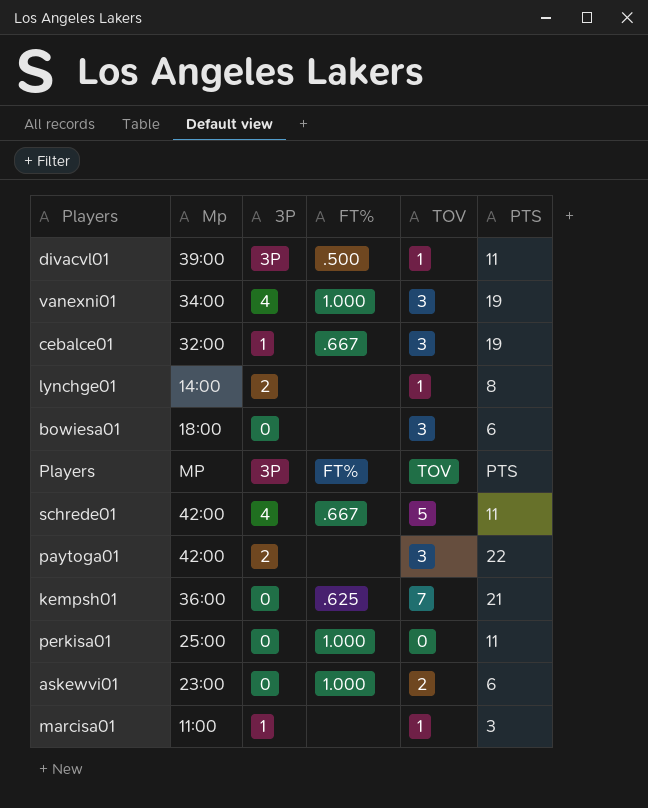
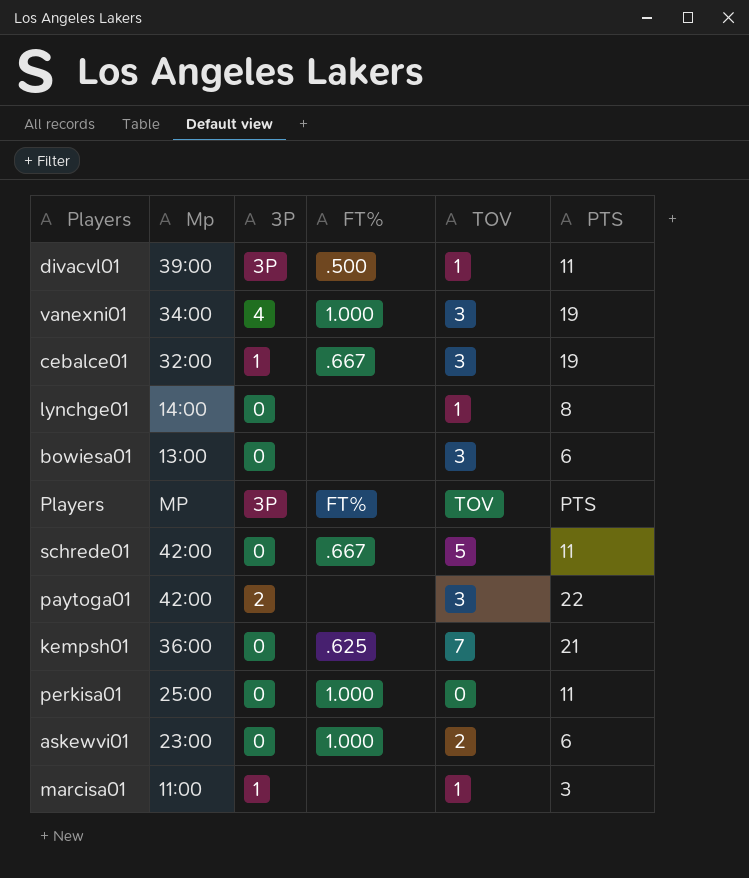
lynchge01 | 3P: 2 -> 0
bowiesa01 | Mp: 18:00 -> 13:00
schrede01 | 3P: 4 -> 0

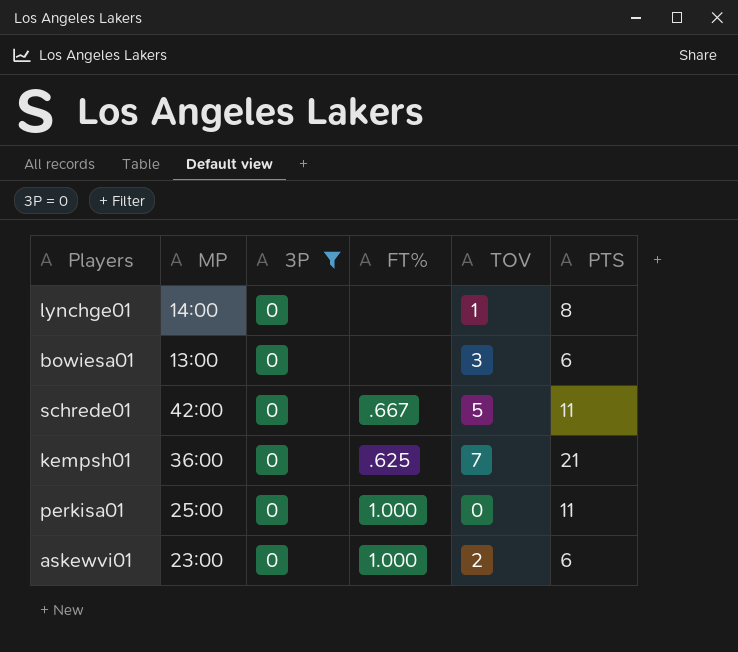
filter: none -> 3P = 0
column name: Mp -> MP

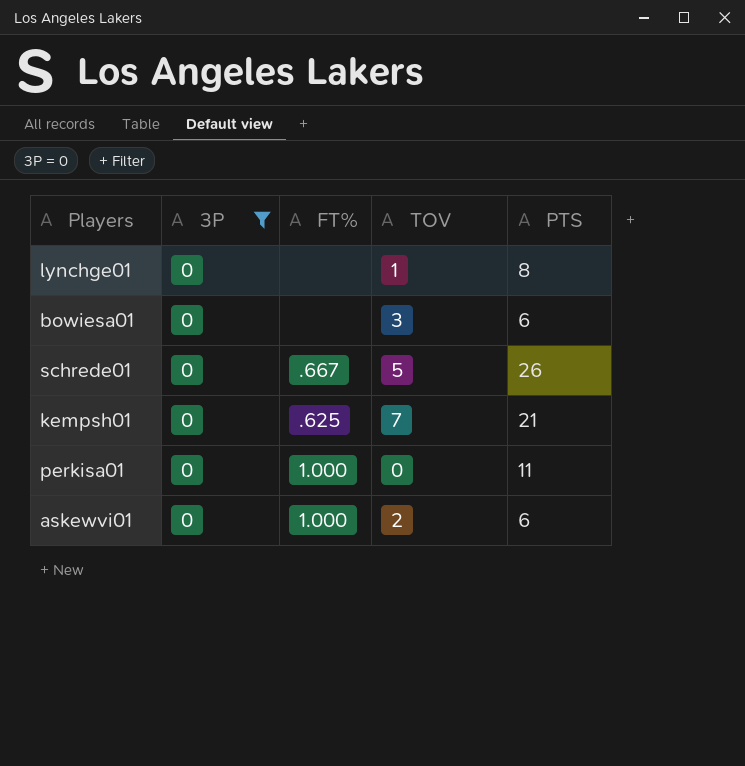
column MP | position: 2 -> none
schrede01 | PTS: 11 -> 26

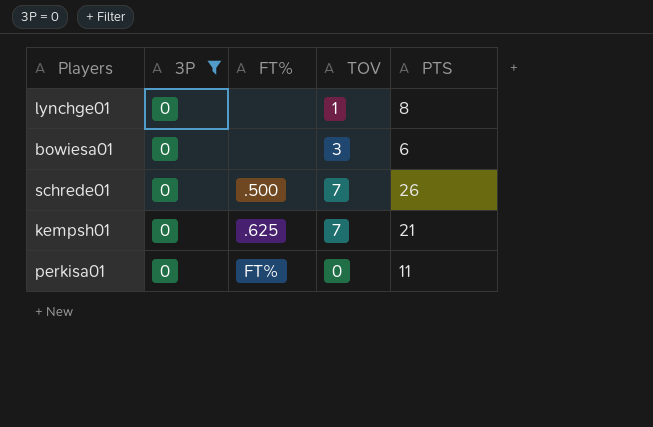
row askewvi01: 0 | 1.000 | 2 | 6 -> none
schrede01 | FT%: .667 -> .500
schrede01 | TOV: 5 -> 7
perkisa01 | FT%: 1.000 -> FT%

